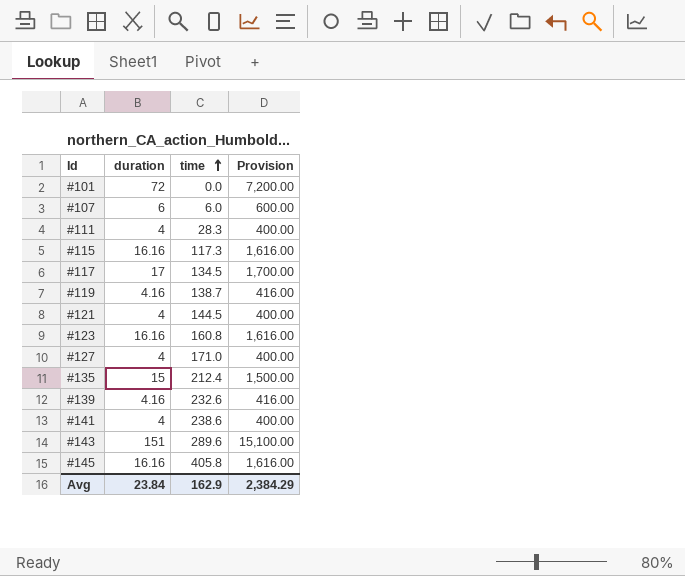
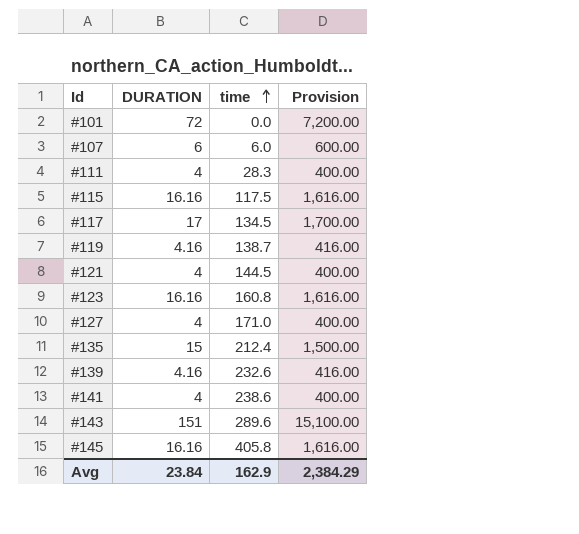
column name: duration -> DURATION
#115 | time: 117.3 -> 117.5

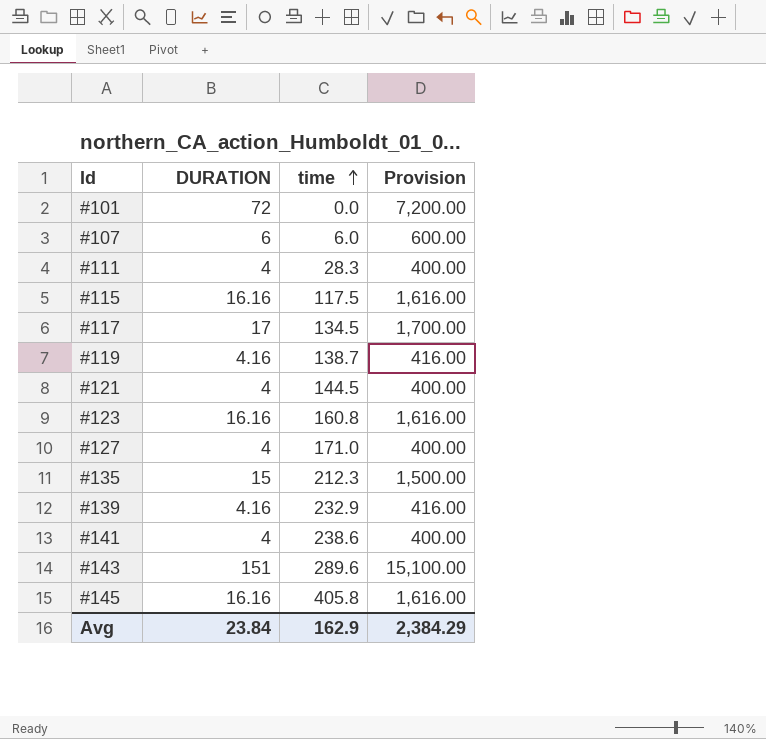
#135 | time: 212.4 -> 212.3
#139 | time: 232.6 -> 232.9

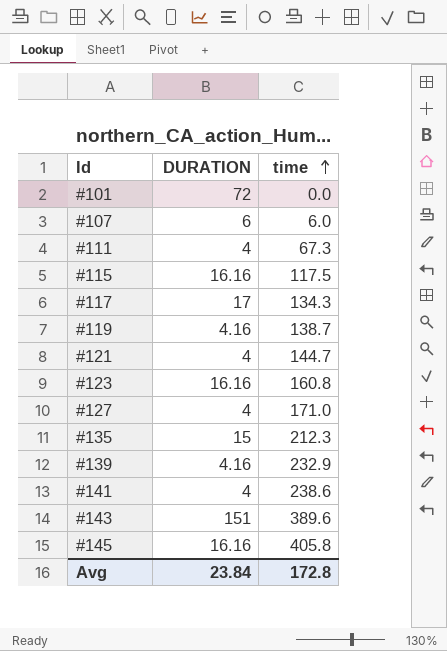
column Provision | formula: [DURATION] * 100 -> none
#111 | time: 28.3 -> 67.3
#117 | time: 134.5 -> 134.3
#121 | time: 144.5 -> 144.7
#143 | time: 289.6 -> 389.6
Avg | time: 162.9 -> 172.8

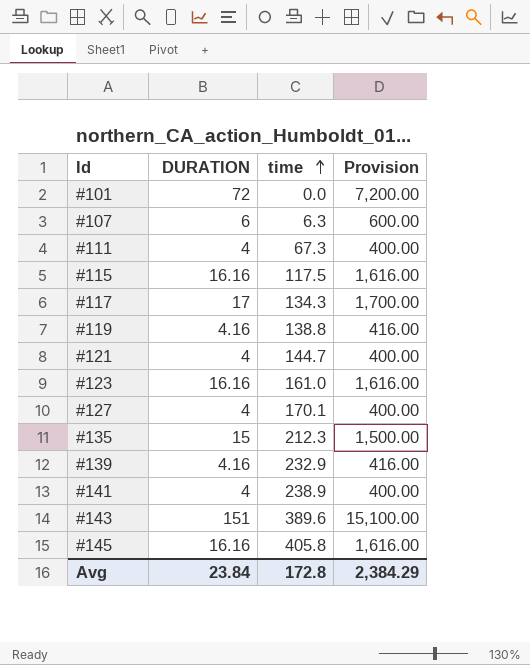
column Provision | formula: none -> [DURATION] * 100
#107 | time: 6.0 -> 6.3
#119 | time: 138.7 -> 138.8
#123 | time: 160.8 -> 161.0
#127 | time: 171.0 -> 170.1
#141 | time: 238.6 -> 238.9

